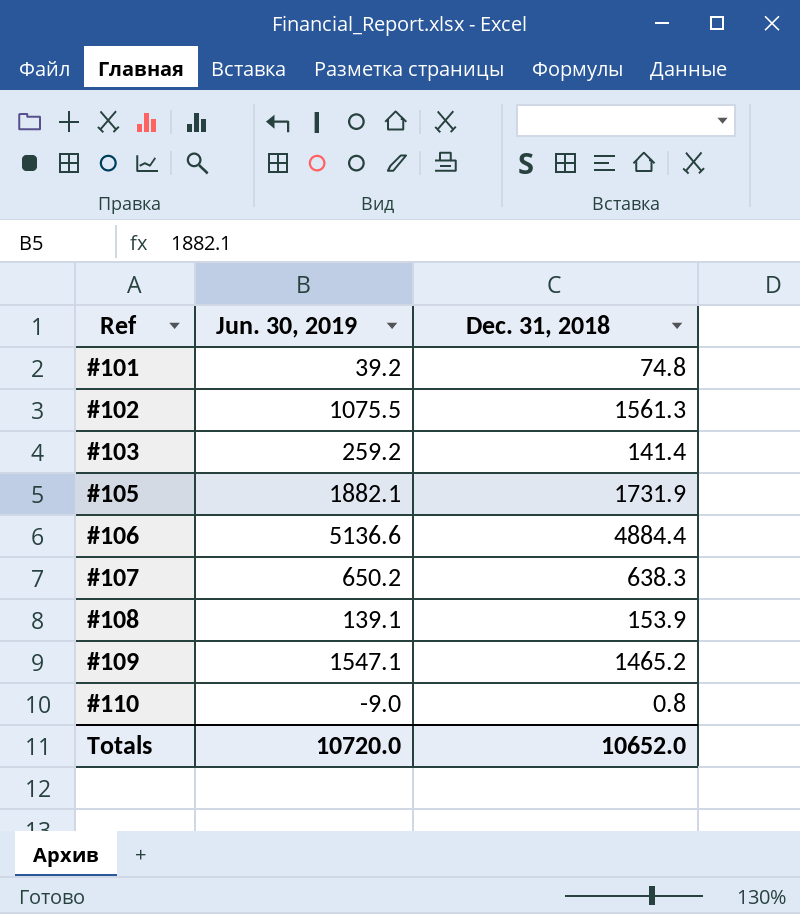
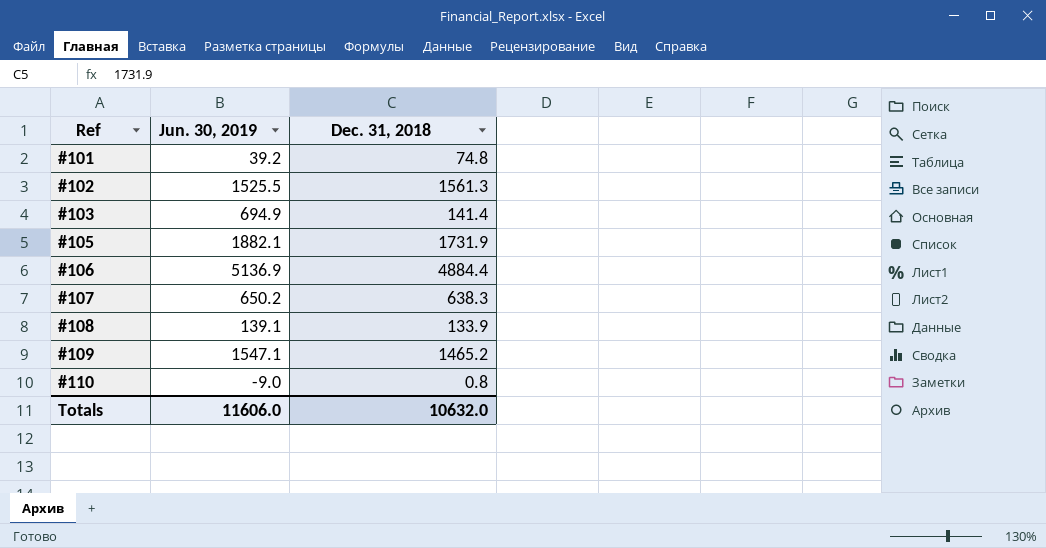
#102 | Jun. 30, 2019: 1075.5 -> 1525.5
#103 | Jun. 30, 2019: 259.2 -> 694.9
#106 | Jun. 30, 2019: 5136.6 -> 5136.9
#108 | Dec. 31, 2018: 153.9 -> 133.9
Totals | Jun. 30, 2019: 10720.0 -> 11606.0
Totals | Dec. 31, 2018: 10652.0 -> 10632.0

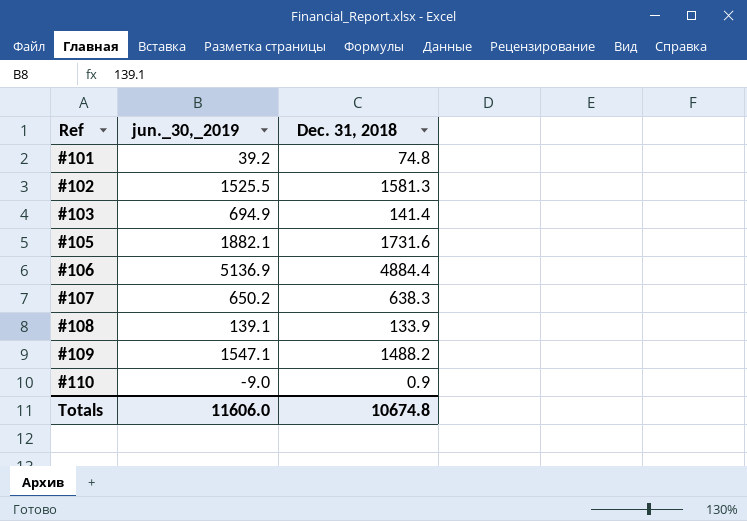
column name: Jun. 30, 2019 -> jun._30,_2019
#102 | Dec. 31, 2018: 1561.3 -> 1581.3
#105 | Dec. 31, 2018: 1731.9 -> 1731.6
#109 | Dec. 31, 2018: 1465.2 -> 1488.2
#110 | Dec. 31, 2018: 0.8 -> 0.9
Totals | Dec. 31, 2018: 10632.0 -> 10674.8

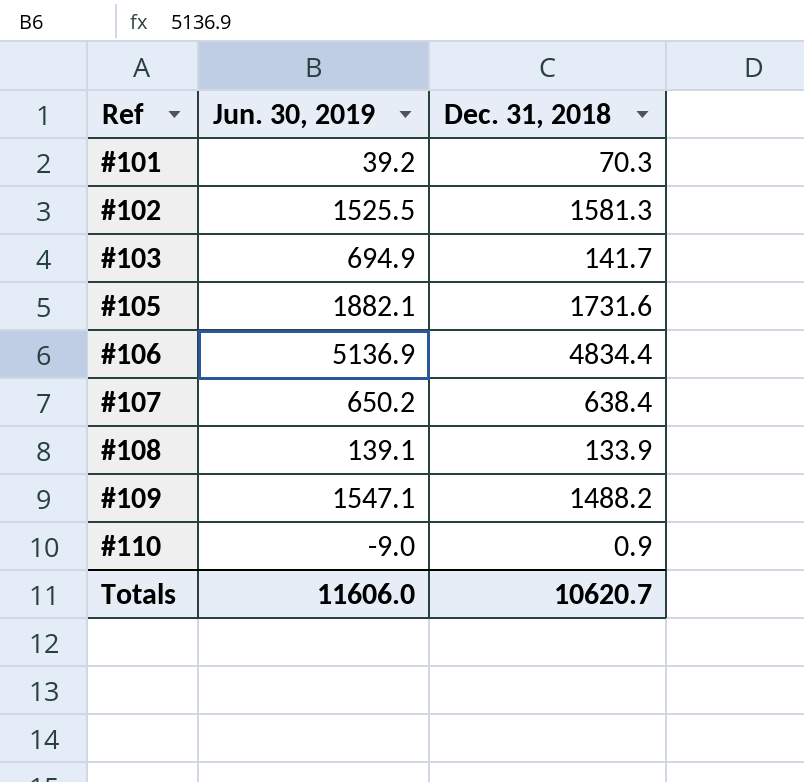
column name: jun._30,_2019 -> Jun. 30, 2019
#101 | Dec. 31, 2018: 74.8 -> 70.3
#103 | Dec. 31, 2018: 141.4 -> 141.7
#106 | Dec. 31, 2018: 4884.4 -> 4834.4
#107 | Dec. 31, 2018: 638.3 -> 638.4
Totals | Dec. 31, 2018: 10674.8 -> 10620.7

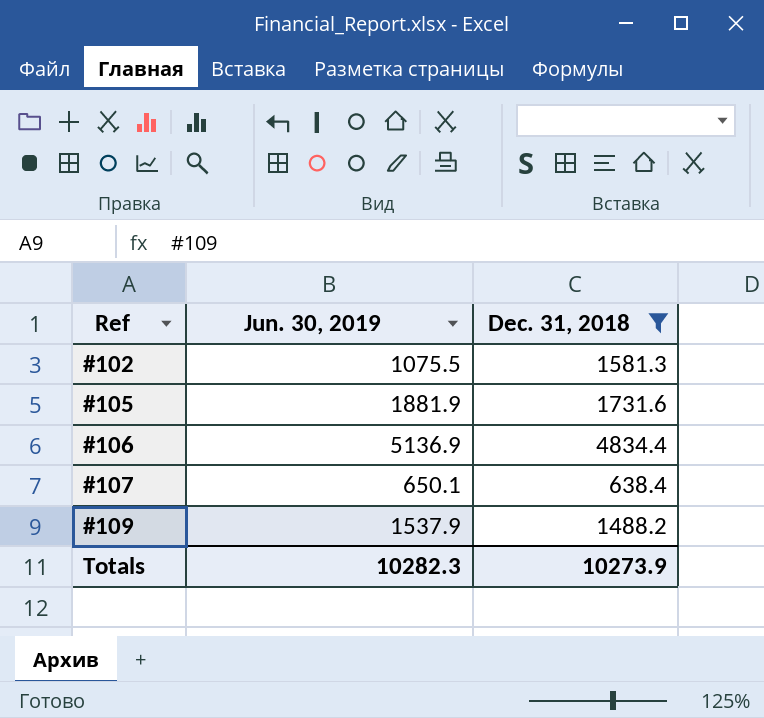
filter: none -> Dec. 31, 2018 >= 638.4
#102 | Jun. 30, 2019: 1525.5 -> 1075.5
#105 | Jun. 30, 2019: 1882.1 -> 1881.9
#107 | Jun. 30, 2019: 650.2 -> 650.1
#109 | Jun. 30, 2019: 1547.1 -> 1537.9
Totals | Jun. 30, 2019: 11606.0 -> 10282.3
Totals | Dec. 31, 2018: 10620.7 -> 10273.9

